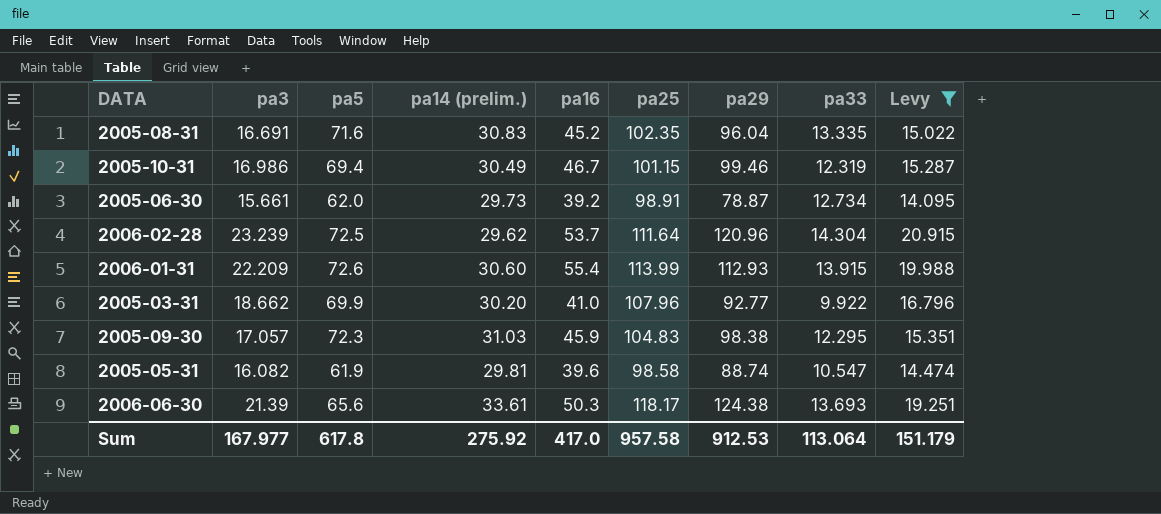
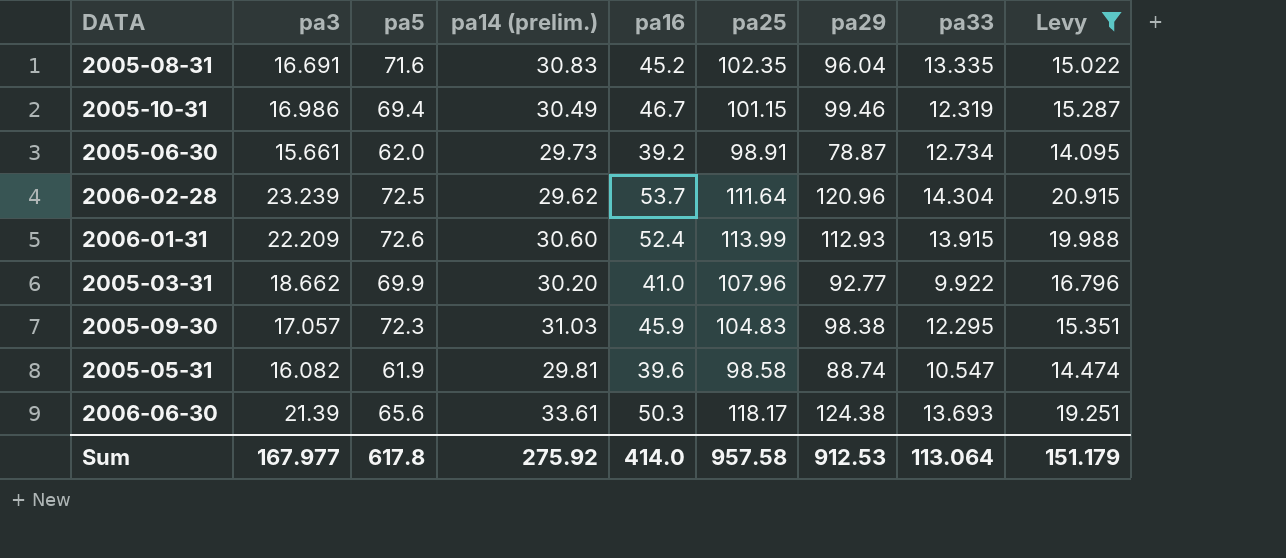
2006-01-31 | pa16: 55.4 -> 52.4
Sum | pa16: 417.0 -> 414.0

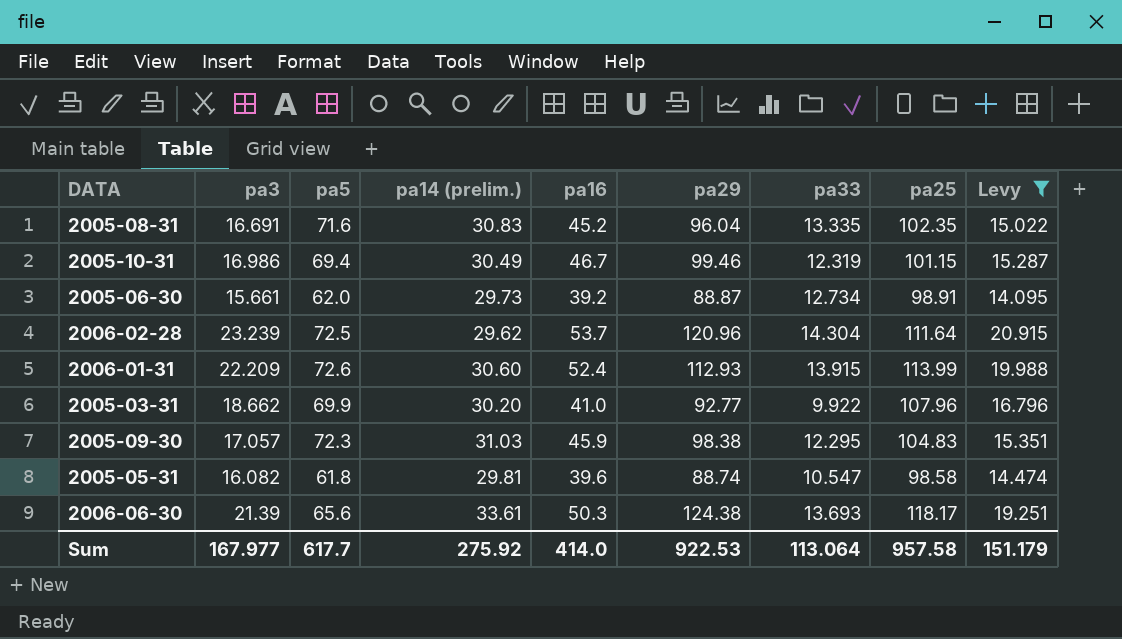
column pa25 | position: 6 -> 8
2005-06-30 | pa29: 78.87 -> 88.87
2005-05-31 | pa5: 61.9 -> 61.8
Sum | pa5: 617.8 -> 617.7
Sum | pa29: 912.53 -> 922.53

